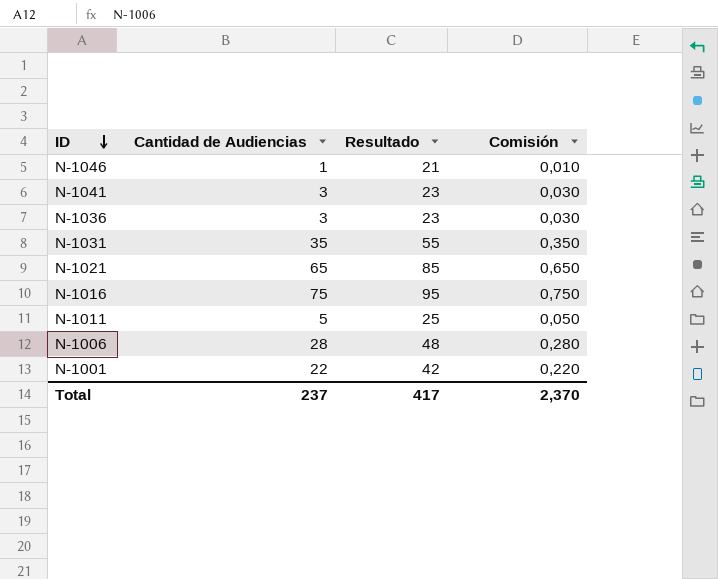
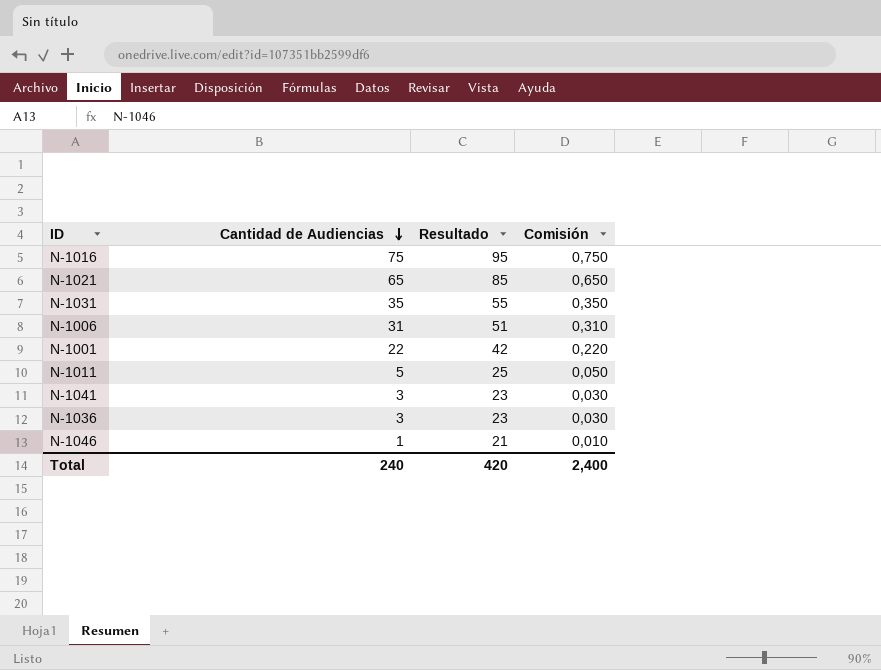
row order: ID descending -> Cantidad de Audiencias descending
N-1006 | Cantidad de Audiencias: 28 -> 31
N-1006 | Resultado: 48 -> 51
N-1006 | Comisión: 0,280 -> 0,310
Total | Cantidad de Audiencias: 237 -> 240
Total | Resultado: 417 -> 420
Total | Comisión: 2,370 -> 2,400

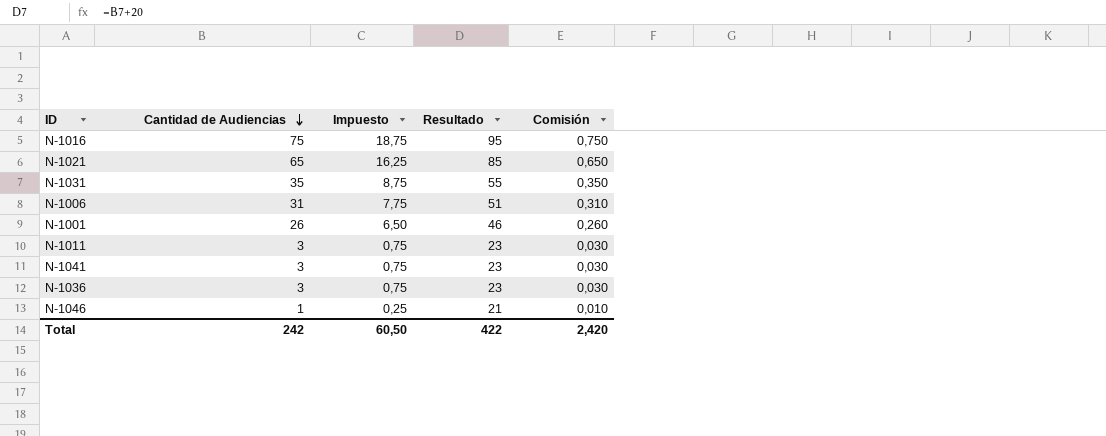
column Impuesto | formula: none -> [Cantidad de Audiencias] * 0,25
N-1001 | Cantidad de Audiencias: 22 -> 26
N-1001 | Resultado: 42 -> 46
N-1001 | Comisión: 0,220 -> 0,260
N-1011 | Cantidad de Audiencias: 5 -> 3
N-1011 | Resultado: 25 -> 23
N-1011 | Comisión: 0,050 -> 0,030
Total | Cantidad de Audiencias: 240 -> 242
Total | Resultado: 420 -> 422
Total | Comisión: 2,400 -> 2,420

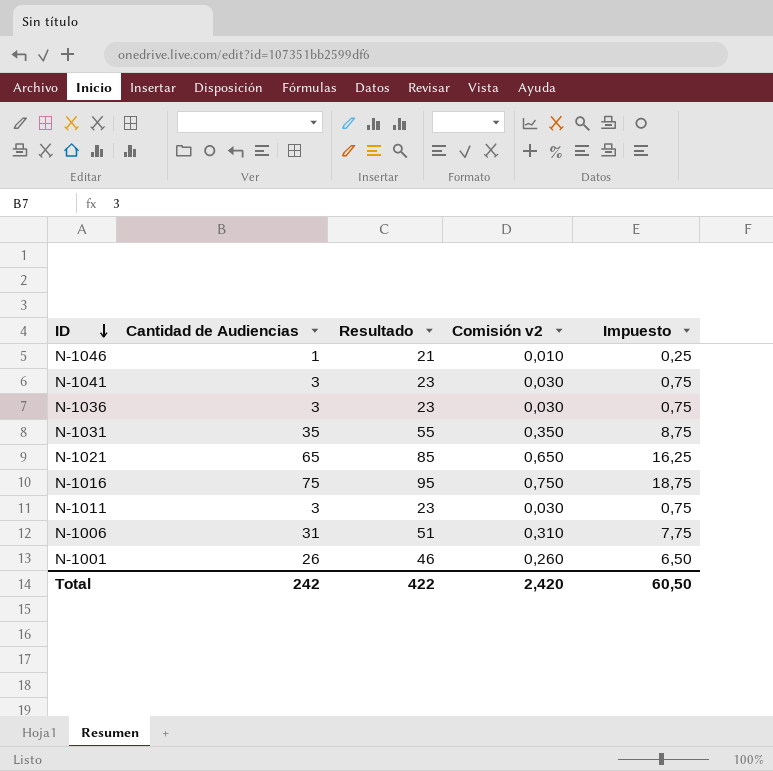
row order: Cantidad de Audiencias descending -> ID descending
column name: Comisión -> Comisión v2
column Impuesto | position: 3 -> 5

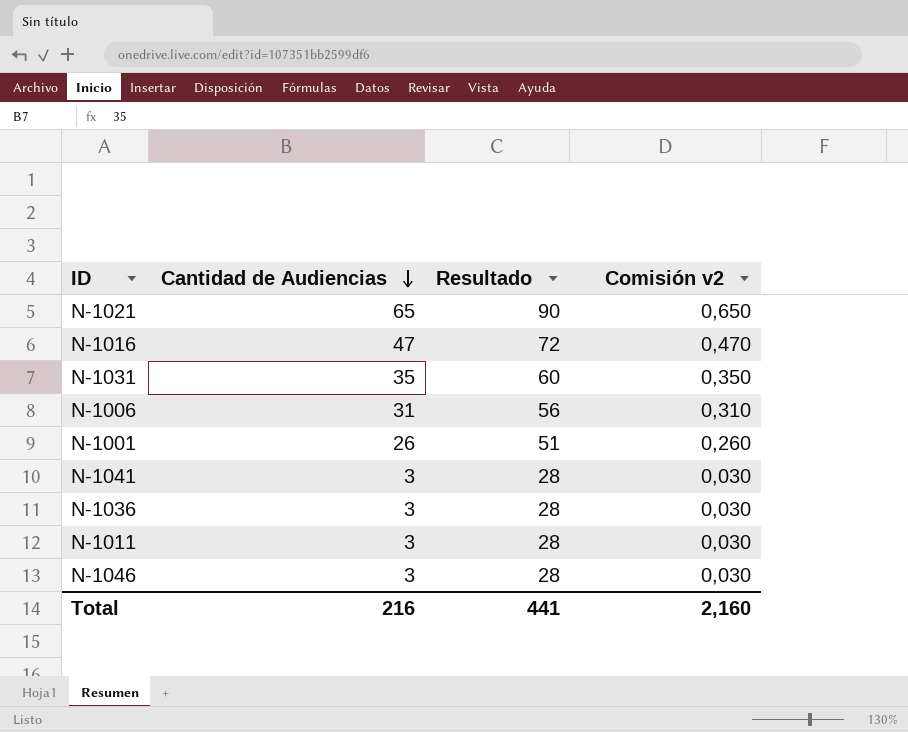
row order: ID descending -> Cantidad de Audiencias descending
column Impuesto | formula: [Cantidad de Audiencias] * 0,25 -> none
column Resultado | formula: [Cantidad de Audiencias] + 20 -> [Cantidad de Audiencias] + 25
N-1016 | Cantidad de Audiencias: 75 -> 47
N-1016 | Comisión v2: 0,750 -> 0,470
N-1046 | Cantidad de Audiencias: 1 -> 3
N-1046 | Comisión v2: 0,010 -> 0,030
Total | Cantidad de Audiencias: 242 -> 216
Total | Resultado: 422 -> 441
Total | Comisión v2: 2,420 -> 2,160

